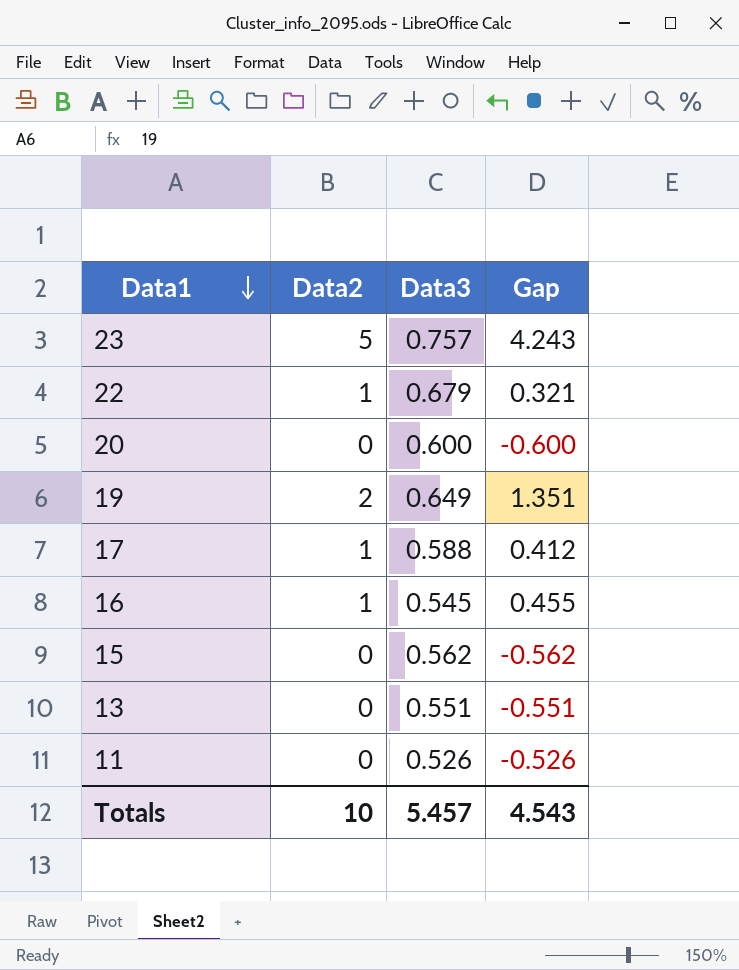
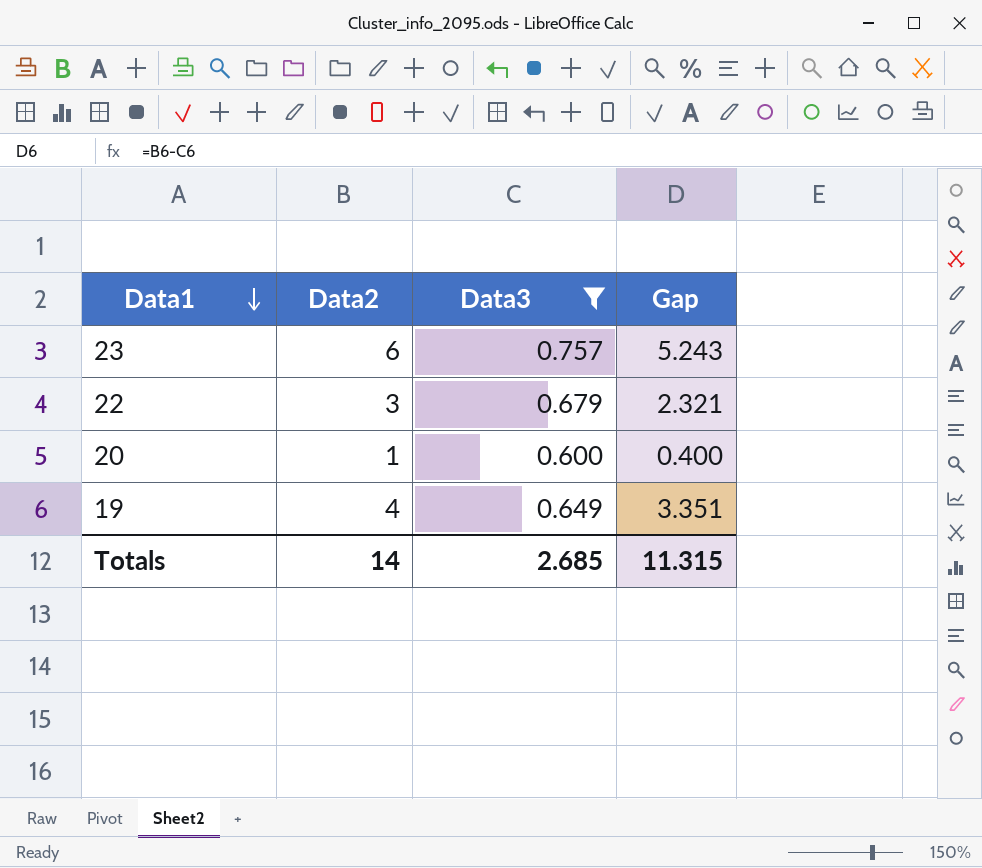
filter: none -> Data3 >= 0.600
23 | Data2: 5 -> 6
23 | Gap: 4.243 -> 5.243
22 | Data2: 1 -> 3
22 | Gap: 0.321 -> 2.321
20 | Data2: 0 -> 1
20 | Gap: -0.600 -> 0.400
19 | Data2: 2 -> 4
19 | Gap: 1.351 -> 3.351
Totals | Data2: 10 -> 14
Totals | Data3: 5.457 -> 2.685
Totals | Gap: 4.543 -> 11.315

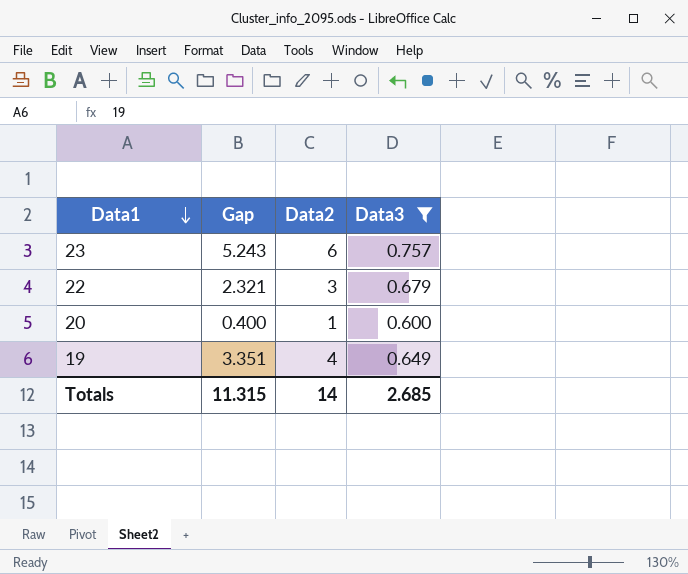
column Gap | position: 4 -> 2

